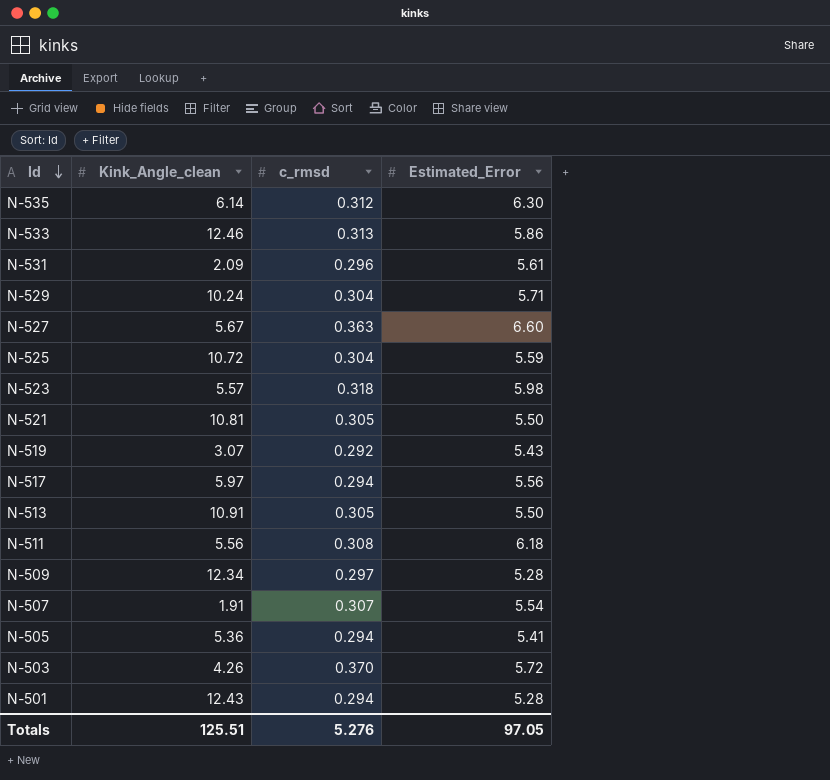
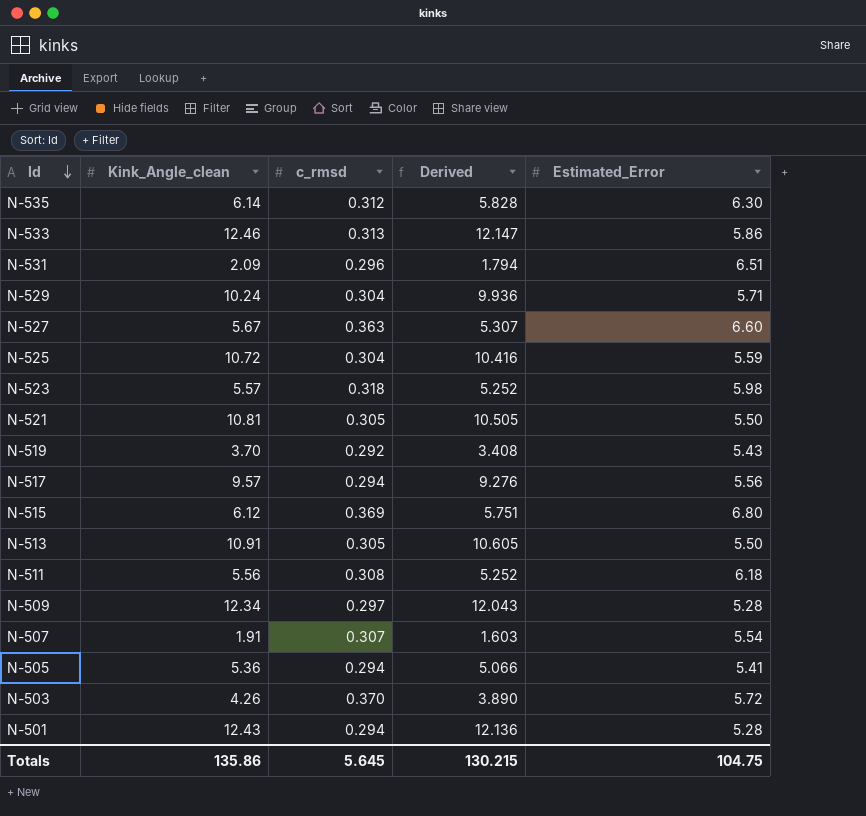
column Derived | formula: none -> [Kink_Angle_clean] - [c_rmsd]
N-531 | Estimated_Error: 5.61 -> 6.51
N-519 | Kink_Angle_clean: 3.07 -> 3.70
N-517 | Kink_Angle_clean: 5.97 -> 9.57
row N-515: none -> 6.12 | 0.369 | 5.751 | 6.80
Totals | Kink_Angle_clean: 125.51 -> 135.86
Totals | c_rmsd: 5.276 -> 5.645
Totals | Estimated_Error: 97.05 -> 104.75

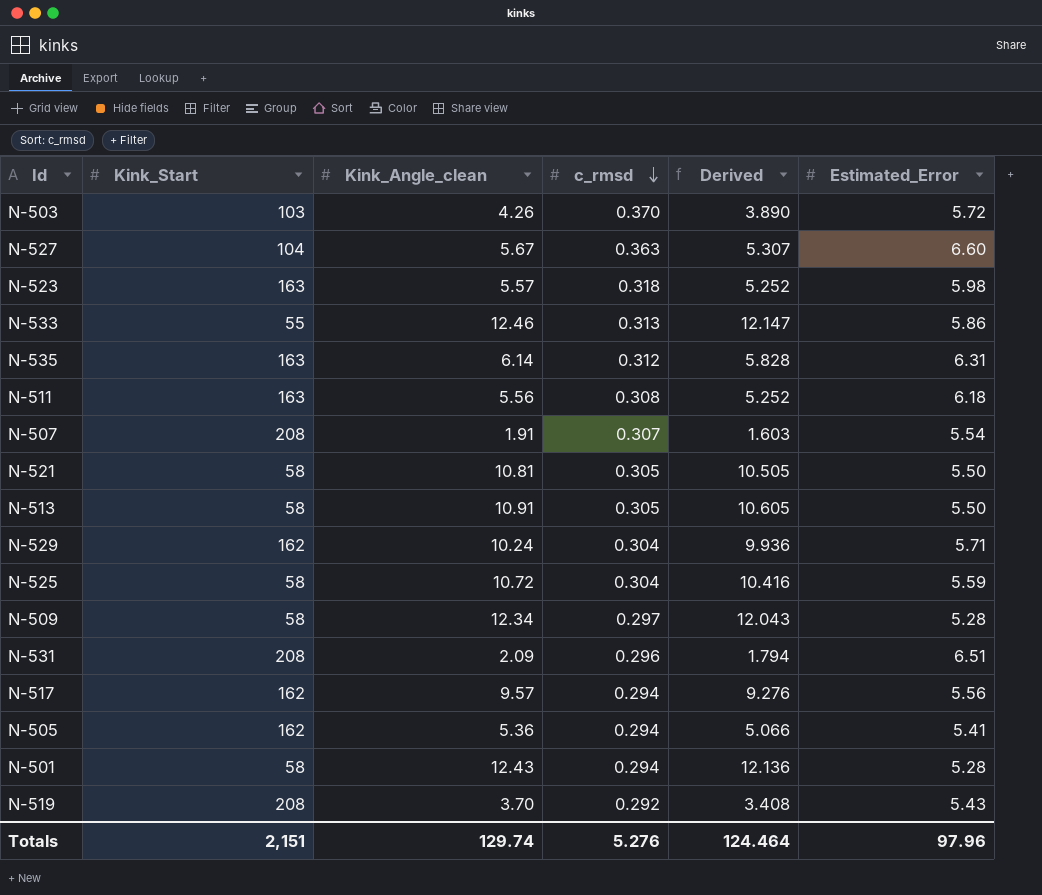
row order: Id descending -> c_rmsd descending
column Kink_Start | position: none -> 2
row N-515: 6.12 | 0.369 | 5.751 | 6.80 -> none
N-535 | Estimated_Error: 6.30 -> 6.31
Totals | Kink_Angle_clean: 135.86 -> 129.74
Totals | c_rmsd: 5.645 -> 5.276
Totals | Derived: 130.215 -> 124.464
Totals | Estimated_Error: 104.75 -> 97.96

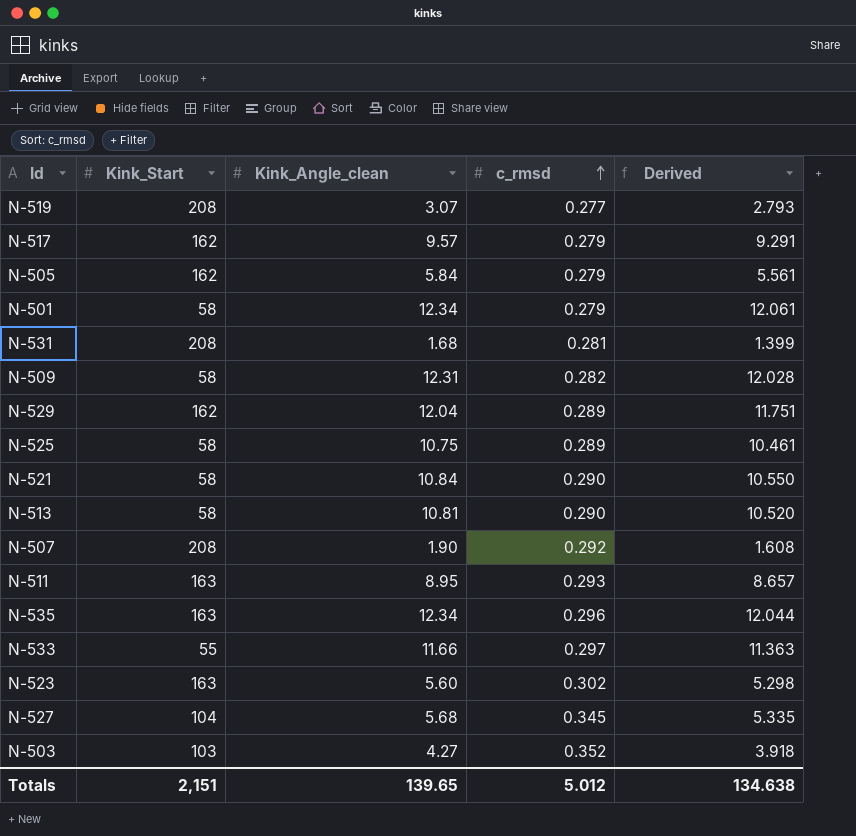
row order: c_rmsd descending -> c_rmsd ascending
column Estimated_Error | position: 6 -> none
N-519 | Kink_Angle_clean: 3.70 -> 3.07
N-519 | c_rmsd: 0.292 -> 0.277
N-519 | Derived: 3.408 -> 2.793
N-517 | c_rmsd: 0.294 -> 0.279
N-517 | Derived: 9.276 -> 9.291
N-505 | Kink_Angle_clean: 5.36 -> 5.84
N-505 | c_rmsd: 0.294 -> 0.279
N-505 | Derived: 5.066 -> 5.561
N-501 | Kink_Angle_clean: 12.43 -> 12.34
N-501 | c_rmsd: 0.294 -> 0.279
N-501 | Derived: 12.136 -> 12.061
N-531 | Kink_Angle_clean: 2.09 -> 1.68
N-531 | c_rmsd: 0.296 -> 0.281
N-531 | Derived: 1.794 -> 1.399
N-509 | Kink_Angle_clean: 12.34 -> 12.31
N-509 | c_rmsd: 0.297 -> 0.282
N-509 | Derived: 12.043 -> 12.028
N-529 | Kink_Angle_clean: 10.24 -> 12.04
N-529 | c_rmsd: 0.304 -> 0.289
N-529 | Derived: 9.936 -> 11.751
N-525 | Kink_Angle_clean: 10.72 -> 10.75
N-525 | c_rmsd: 0.304 -> 0.289
N-525 | Derived: 10.416 -> 10.461
N-521 | Kink_Angle_clean: 10.81 -> 10.84
N-521 | c_rmsd: 0.305 -> 0.290
N-521 | Derived: 10.505 -> 10.550
N-513 | Kink_Angle_clean: 10.91 -> 10.81
N-513 | c_rmsd: 0.305 -> 0.290
N-513 | Derived: 10.605 -> 10.520
N-507 | Kink_Angle_clean: 1.91 -> 1.90
N-507 | c_rmsd: 0.307 -> 0.292
N-507 | Derived: 1.603 -> 1.608
N-511 | Kink_Angle_clean: 5.56 -> 8.95
N-511 | c_rmsd: 0.308 -> 0.293
N-511 | Derived: 5.252 -> 8.657
N-535 | Kink_Angle_clean: 6.14 -> 12.34
N-535 | c_rmsd: 0.312 -> 0.296
N-535 | Derived: 5.828 -> 12.044
N-533 | Kink_Angle_clean: 12.46 -> 11.66
N-533 | c_rmsd: 0.313 -> 0.297
N-533 | Derived: 12.147 -> 11.363
N-523 | Kink_Angle_clean: 5.57 -> 5.60
N-523 | c_rmsd: 0.318 -> 0.302
N-523 | Derived: 5.252 -> 5.298
N-527 | Kink_Angle_clean: 5.67 -> 5.68
N-527 | c_rmsd: 0.363 -> 0.345
N-527 | Derived: 5.307 -> 5.335
N-503 | Kink_Angle_clean: 4.26 -> 4.27
N-503 | c_rmsd: 0.370 -> 0.352
N-503 | Derived: 3.890 -> 3.918
Totals | Kink_Angle_clean: 129.74 -> 139.65
Totals | c_rmsd: 5.276 -> 5.012
Totals | Derived: 124.464 -> 134.638

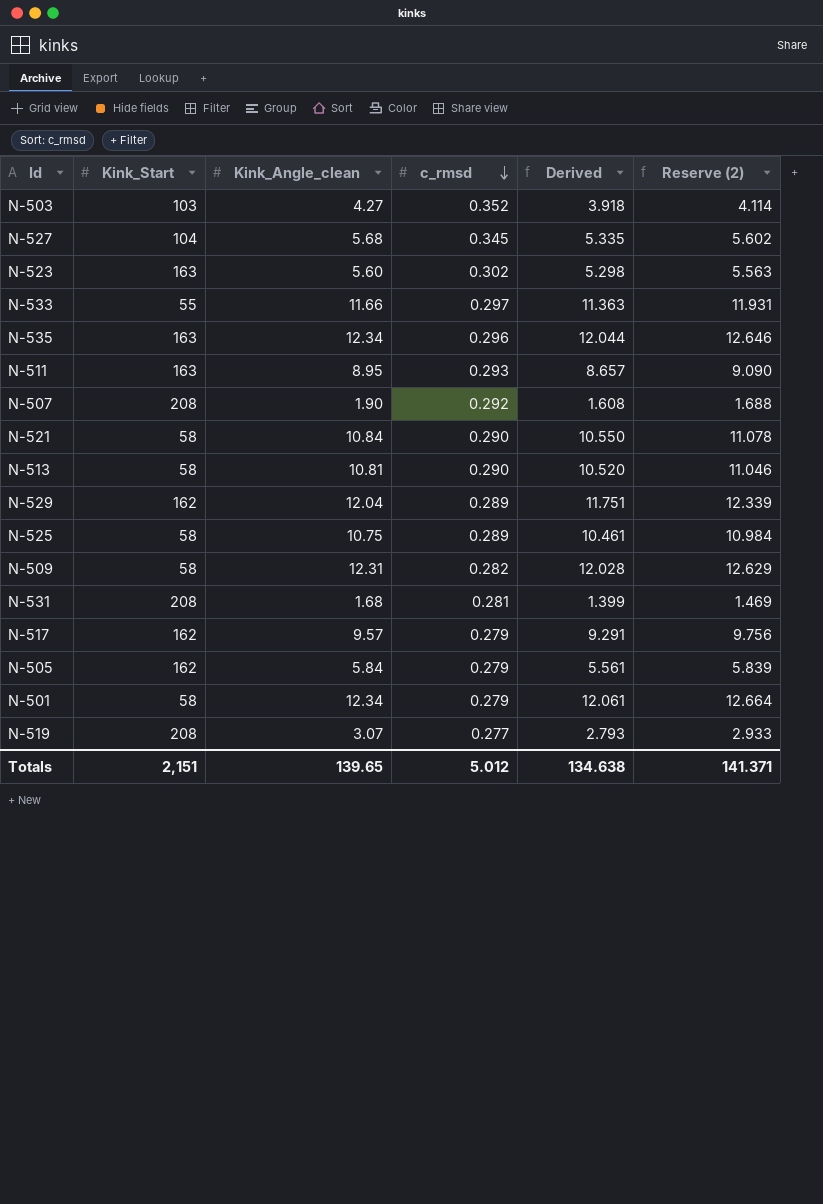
row order: c_rmsd ascending -> c_rmsd descending
column Reserve (2) | formula: none -> [Derived] * 1.05

